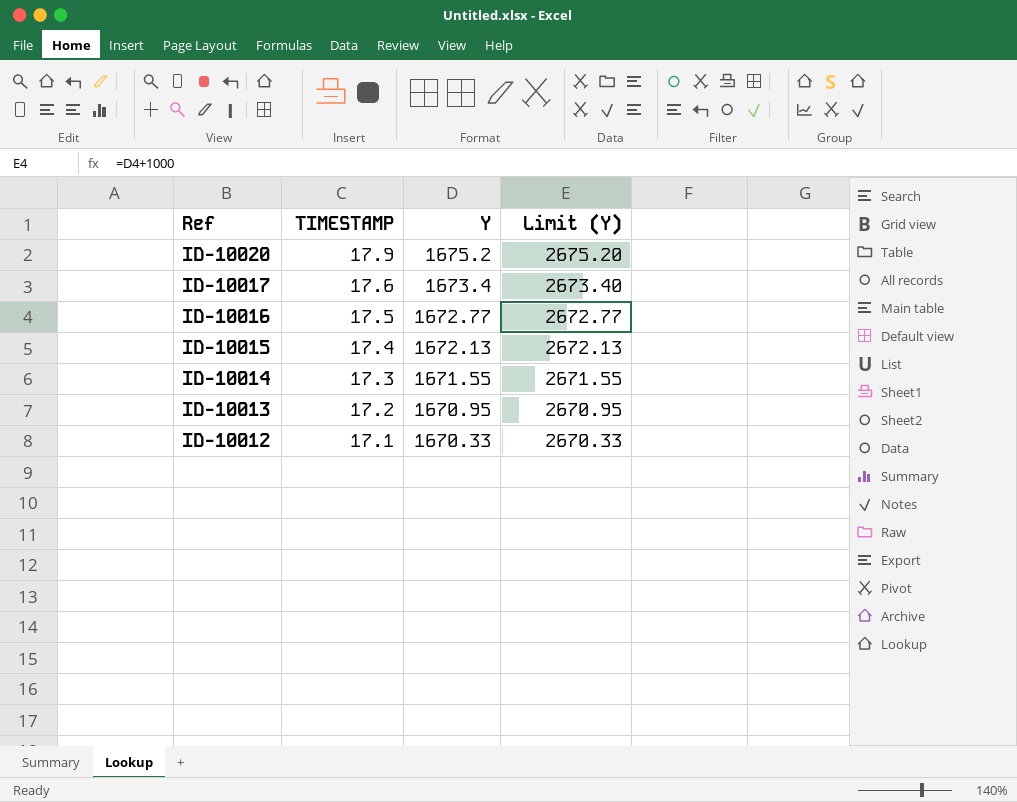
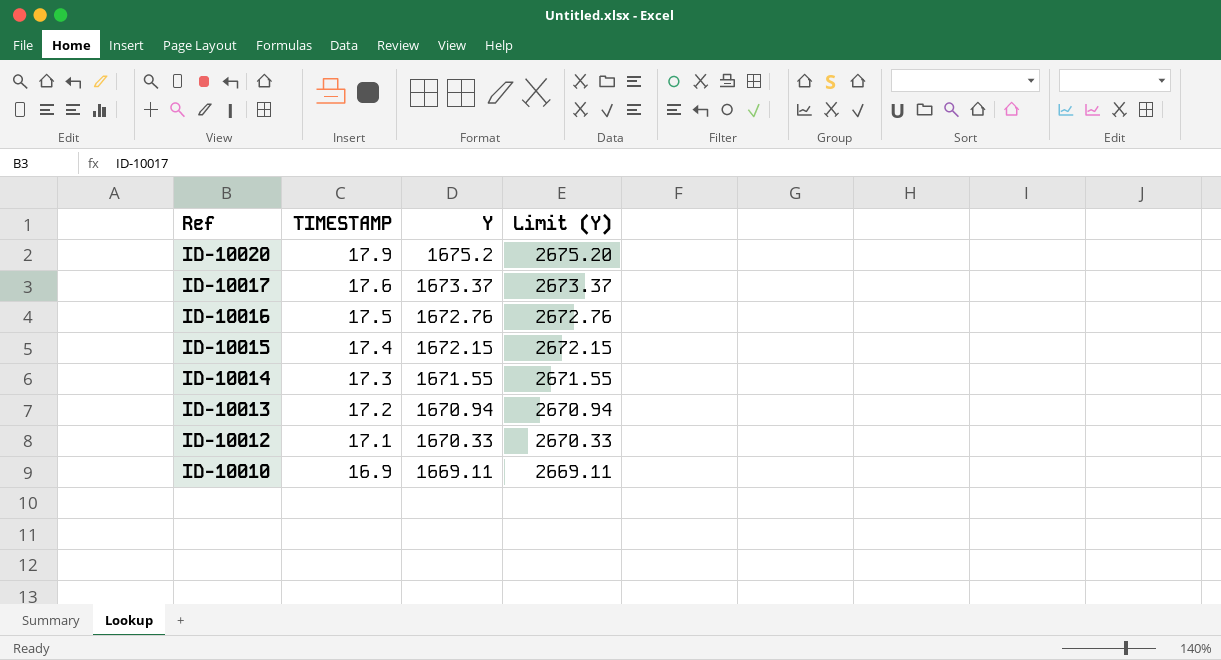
ID-10017 | Y: 1673.4 -> 1673.37
ID-10017 | Limit (Y): 2673.40 -> 2673.37
ID-10016 | Y: 1672.77 -> 1672.76
ID-10016 | Limit (Y): 2672.77 -> 2672.76
ID-10015 | Y: 1672.13 -> 1672.15
ID-10015 | Limit (Y): 2672.13 -> 2672.15
ID-10013 | Y: 1670.95 -> 1670.94
ID-10013 | Limit (Y): 2670.95 -> 2670.94
row ID-10010: none -> 16.9 | 1669.11 | 2669.11

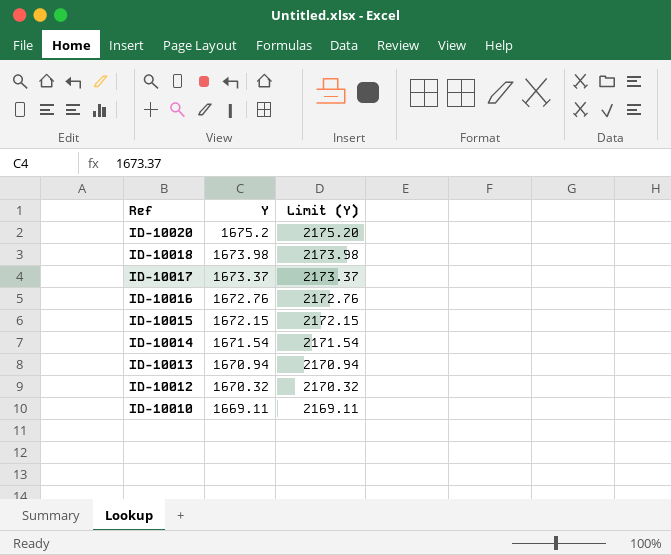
column TIMESTAMP | position: 2 -> none
column Limit (Y) | formula: [Y] + 1000 -> [Y] + 500
row ID-10018: none -> 1673.98 | 2173.98
ID-10014 | Y: 1671.55 -> 1671.54
ID-10012 | Y: 1670.33 -> 1670.32

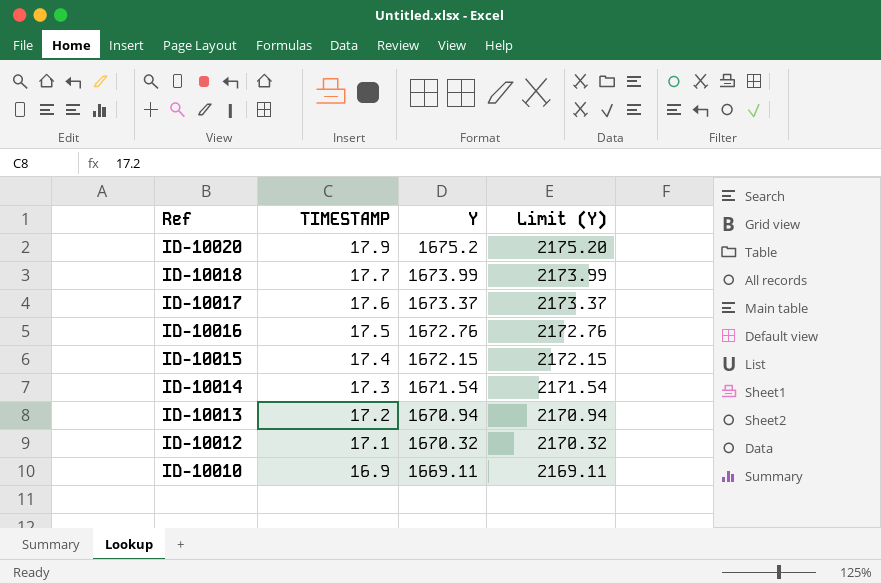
column TIMESTAMP | position: none -> 2
ID-10018 | Y: 1673.98 -> 1673.99
ID-10018 | Limit (Y): 2173.98 -> 2173.99

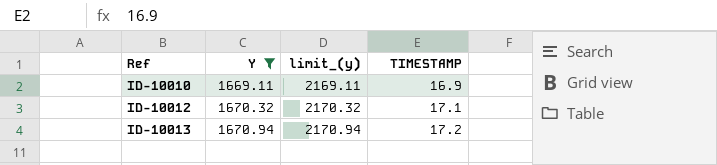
filter: none -> Y <= 1670.94
row order: Ref descending -> Ref ascending
column name: Limit (Y) -> limit_(y)
column TIMESTAMP | position: 2 -> 4

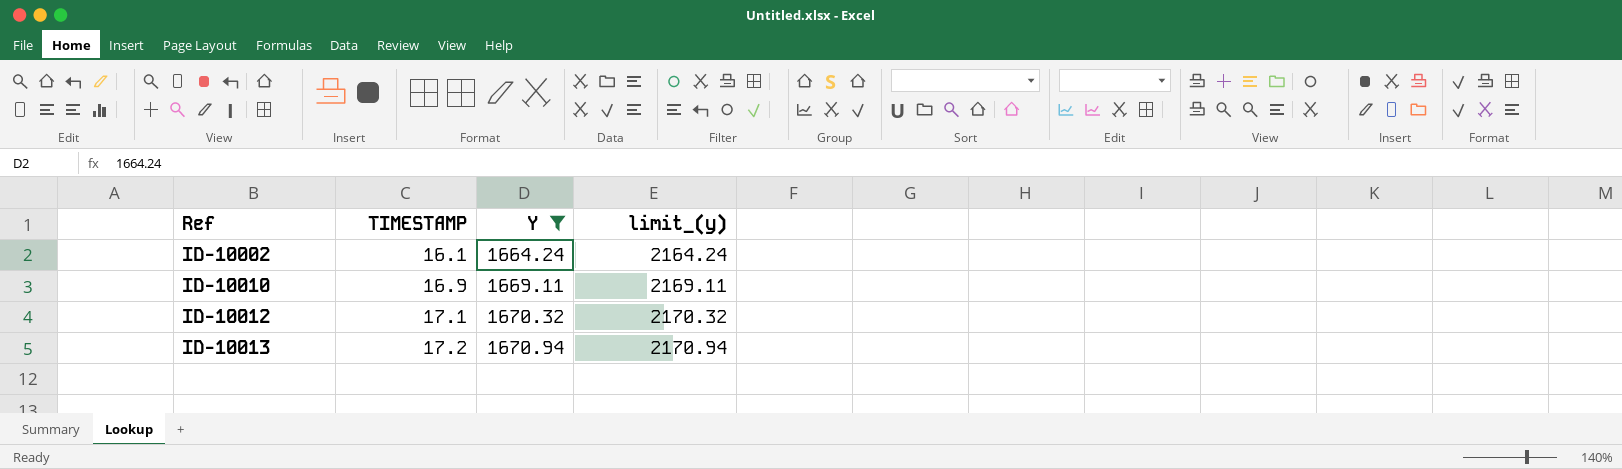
column TIMESTAMP | position: 4 -> 2
row ID-10002: none -> 16.1 | 1664.24 | 2164.24

